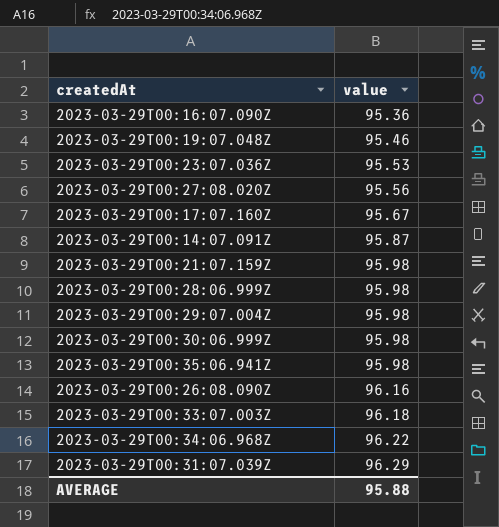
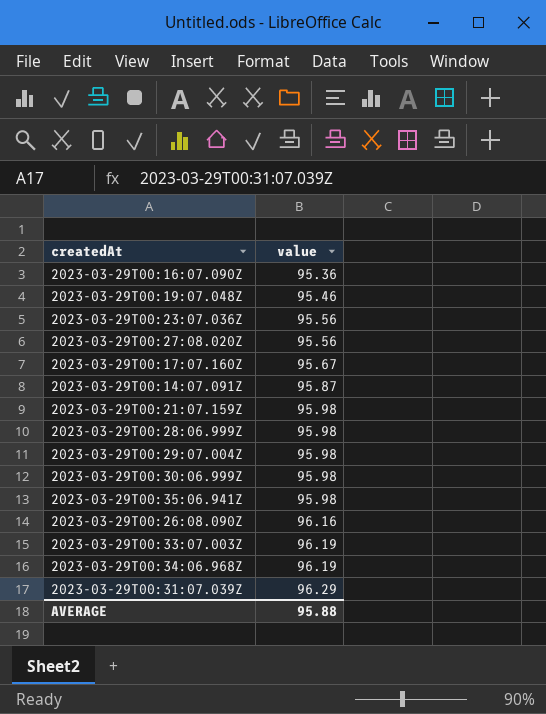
2023-03-29T00:23:07.036Z | value: 95.53 -> 95.56
2023-03-29T00:33:07.003Z | value: 96.18 -> 96.19
2023-03-29T00:34:06.968Z | value: 96.22 -> 96.19

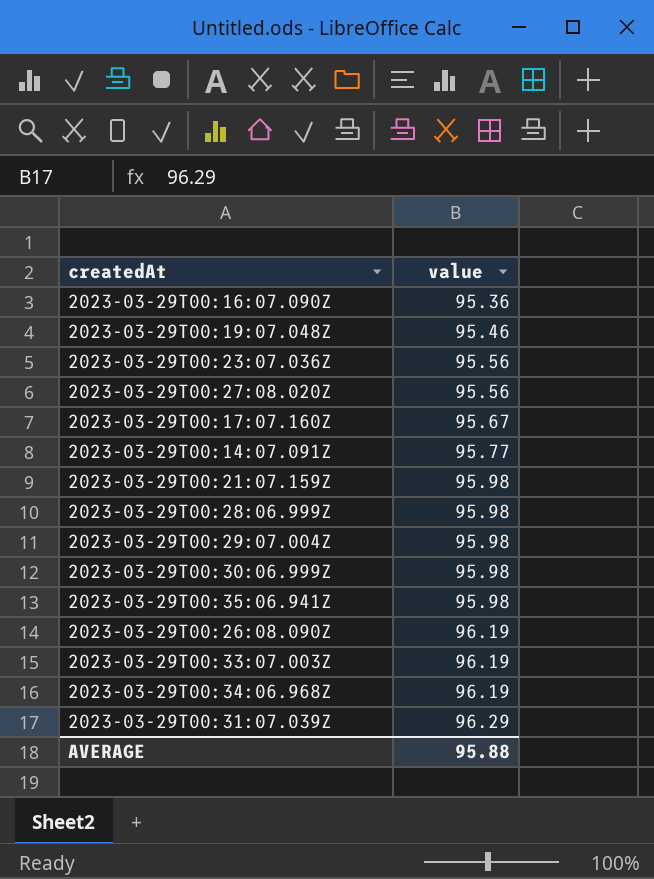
2023-03-29T00:14:07.091Z | value: 95.87 -> 95.77
2023-03-29T00:26:08.090Z | value: 96.16 -> 96.19

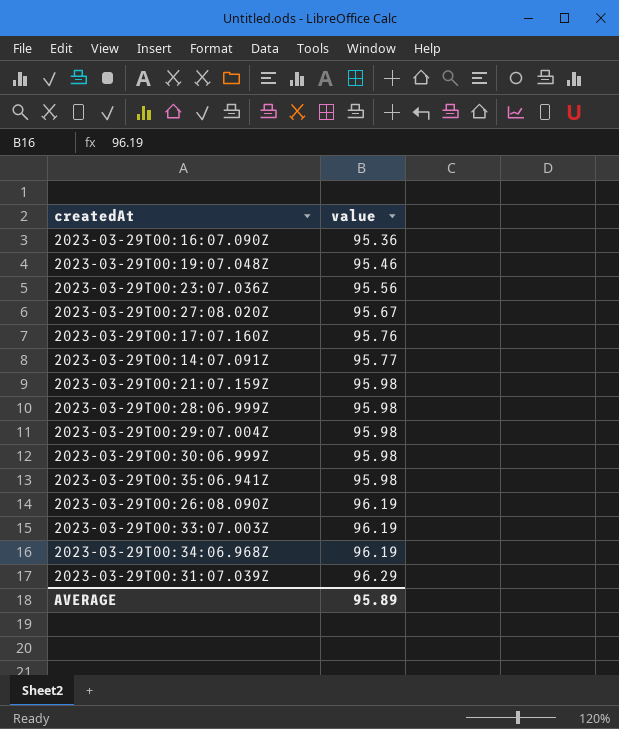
2023-03-29T00:27:08.020Z | value: 95.56 -> 95.67
2023-03-29T00:17:07.160Z | value: 95.67 -> 95.76
AVERAGE | value: 95.88 -> 95.89

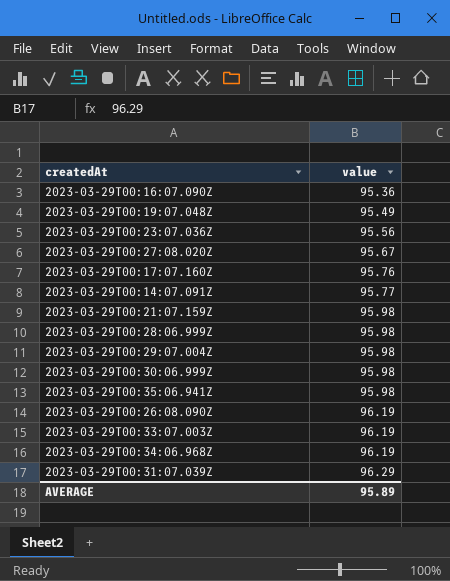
2023-03-29T00:19:07.048Z | value: 95.46 -> 95.49

